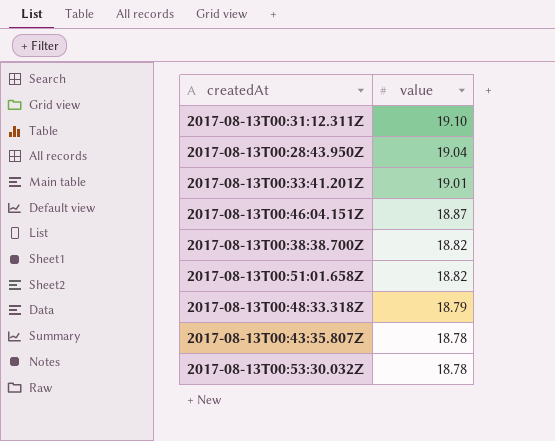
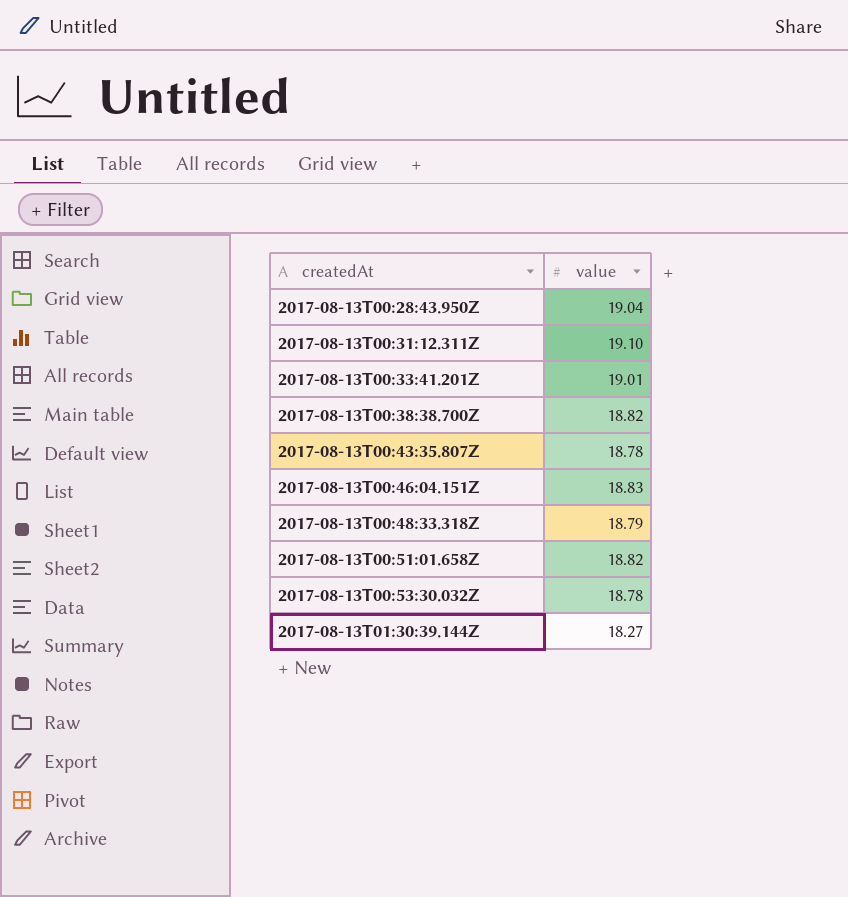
row order: value descending -> createdAt ascending
2017-08-13T00:46:04.151Z | value: 18.87 -> 18.83
row 2017-08-13T01:30:39.144Z: none -> 18.27

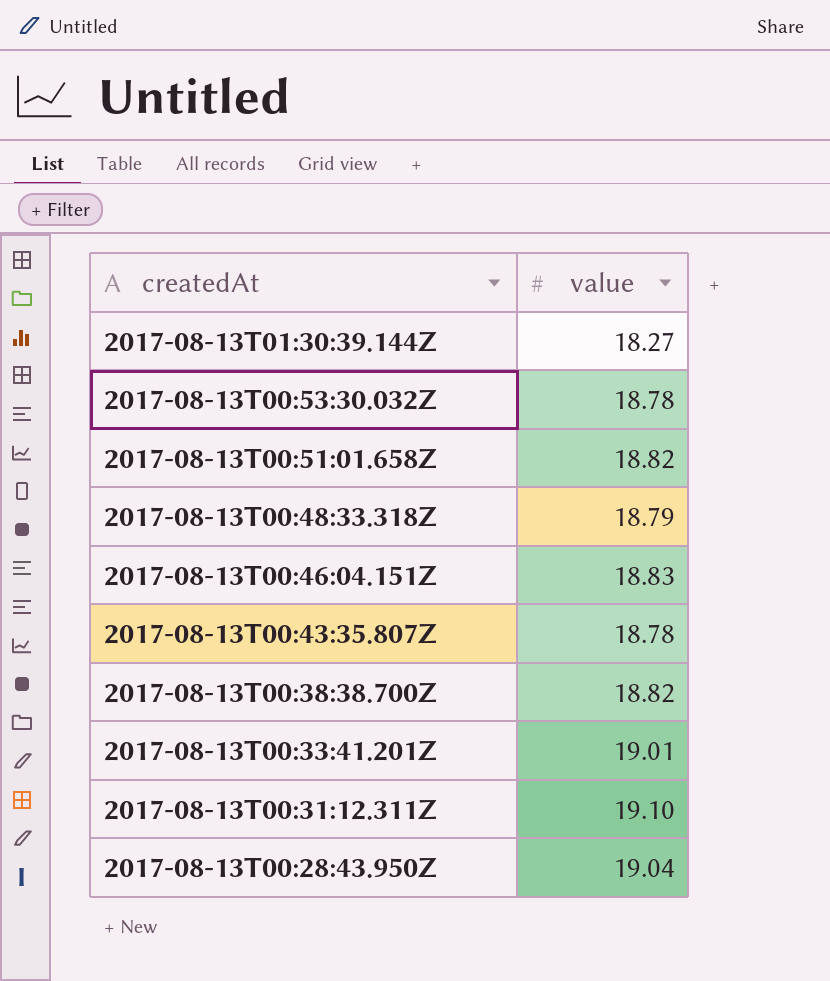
row order: createdAt ascending -> createdAt descending

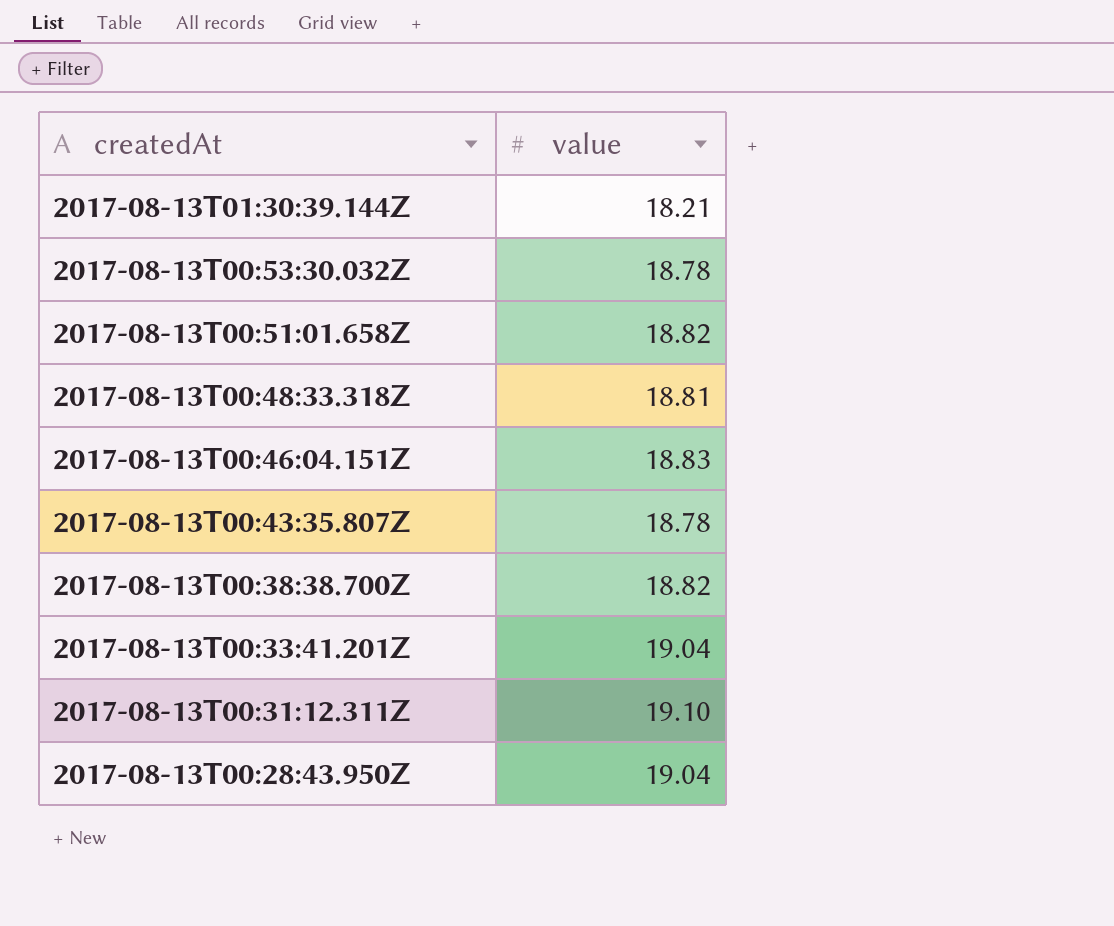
2017-08-13T01:30:39.144Z | value: 18.27 -> 18.21
2017-08-13T00:48:33.318Z | value: 18.79 -> 18.81
2017-08-13T00:33:41.201Z | value: 19.01 -> 19.04

